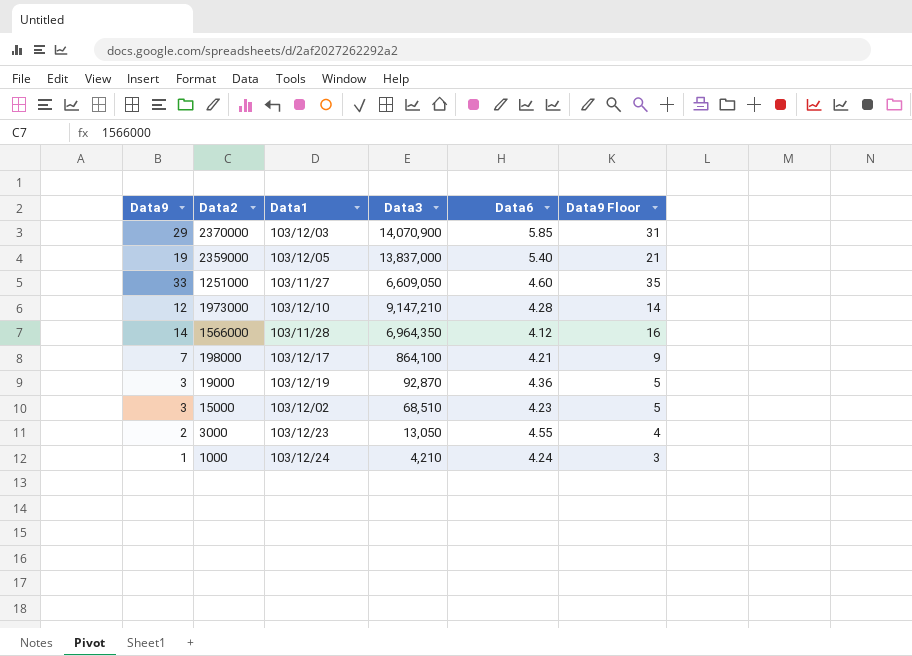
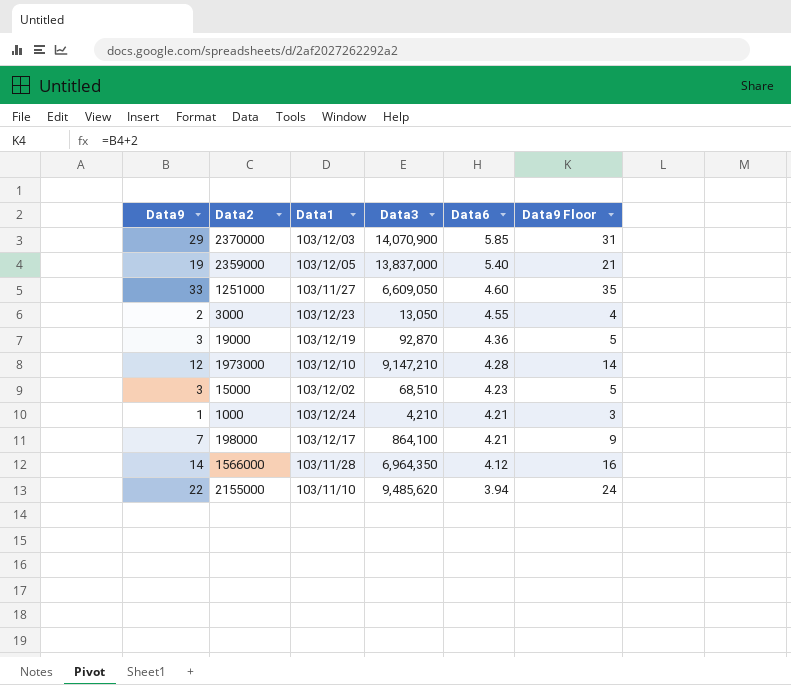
row order: none -> Data6 descending
1000 | Data6: 4.24 -> 4.21
row 2155000: none -> 22 | 103/11/10 | 9,485,620 | 3.94 | 24

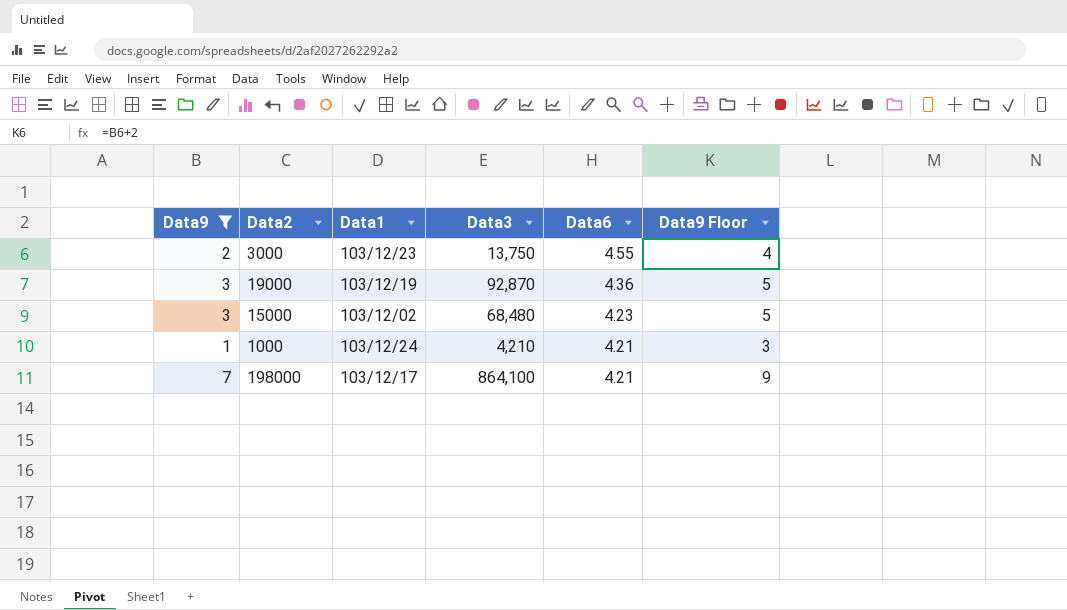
filter: none -> Data9 <= 7
3000 | Data3: 13,050 -> 13,750
15000 | Data3: 68,510 -> 68,480

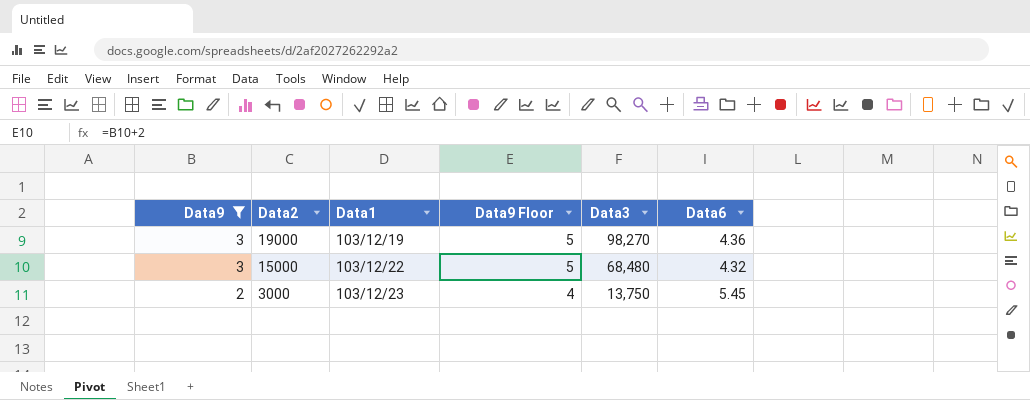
row order: Data6 descending -> Data9 descending
column Data9 Floor | position: 6 -> 4
row 1000: 1 | 103/12/24 | 4,210 | 4.21 | 3 -> none
row 198000: 7 | 103/12/17 | 864,100 | 4.21 | 9 -> none
19000 | Data3: 92,870 -> 98,270
15000 | Data1: 103/12/02 -> 103/12/22
15000 | Data6: 4.23 -> 4.32
3000 | Data6: 4.55 -> 5.45

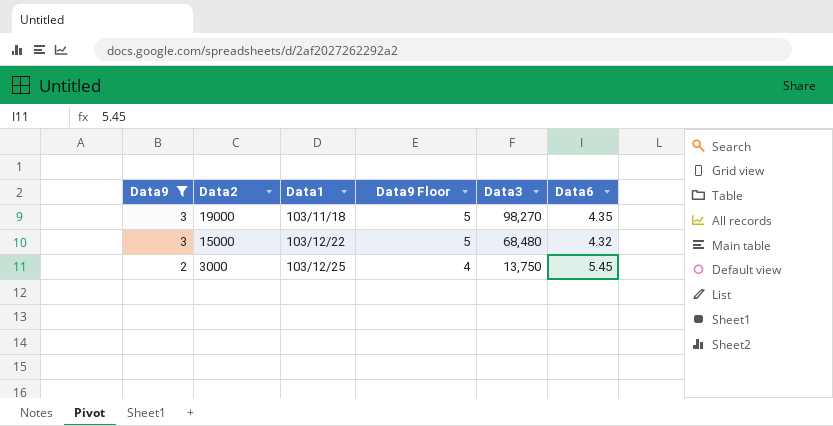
19000 | Data1: 103/12/19 -> 103/11/18
19000 | Data6: 4.36 -> 4.35
3000 | Data1: 103/12/23 -> 103/12/25

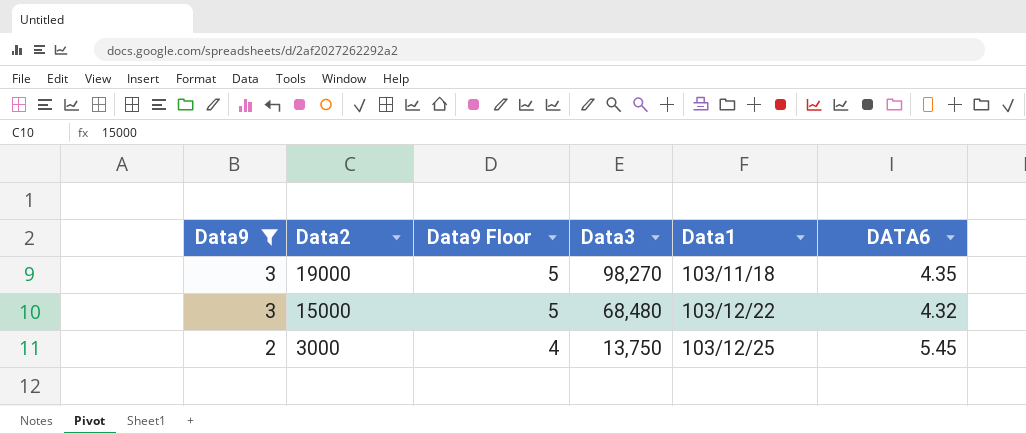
column Data1 | position: 3 -> 5
column name: Data6 -> DATA6

